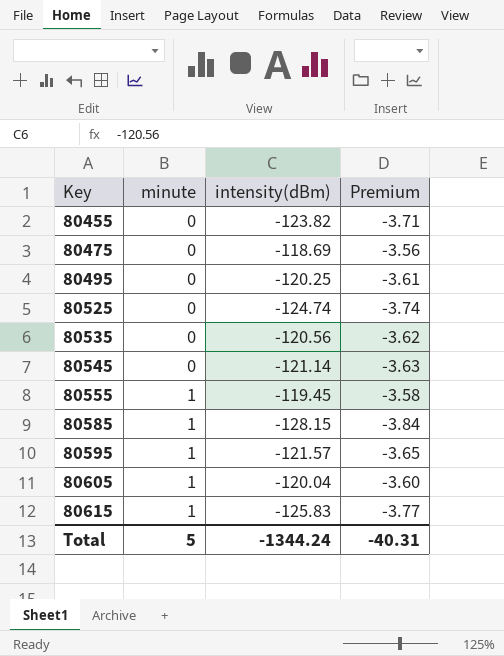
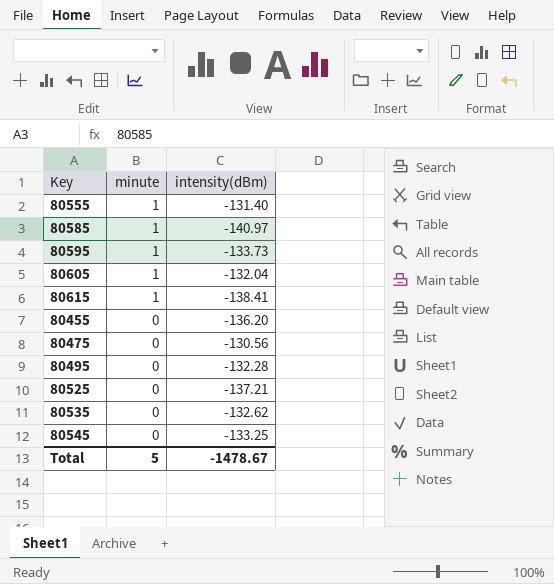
row order: Key ascending -> minute descending
column Premium | formula: [intensity(dBm)] * 0.03 -> none
80555 | intensity(dBm): -119.45 -> -131.40
80585 | intensity(dBm): -128.15 -> -140.97
80595 | intensity(dBm): -121.57 -> -133.73
80605 | intensity(dBm): -120.04 -> -132.04
80615 | intensity(dBm): -125.83 -> -138.41
80455 | intensity(dBm): -123.82 -> -136.20
80475 | intensity(dBm): -118.69 -> -130.56
80495 | intensity(dBm): -120.25 -> -132.28
80525 | intensity(dBm): -124.74 -> -137.21
80535 | intensity(dBm): -120.56 -> -132.62
80545 | intensity(dBm): -121.14 -> -133.25
Total | intensity(dBm): -1344.24 -> -1478.67

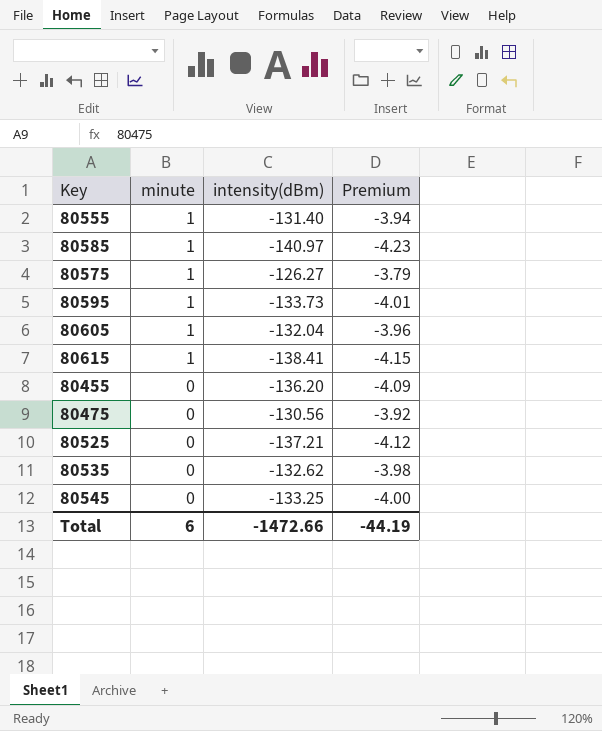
column Premium | formula: none -> [intensity(dBm)] * 0.03
row 80495: 0 | -132.28 -> none
row 80575: none -> 1 | -126.27 | -3.79
Total | minute: 5 -> 6
Total | intensity(dBm): -1478.67 -> -1472.66

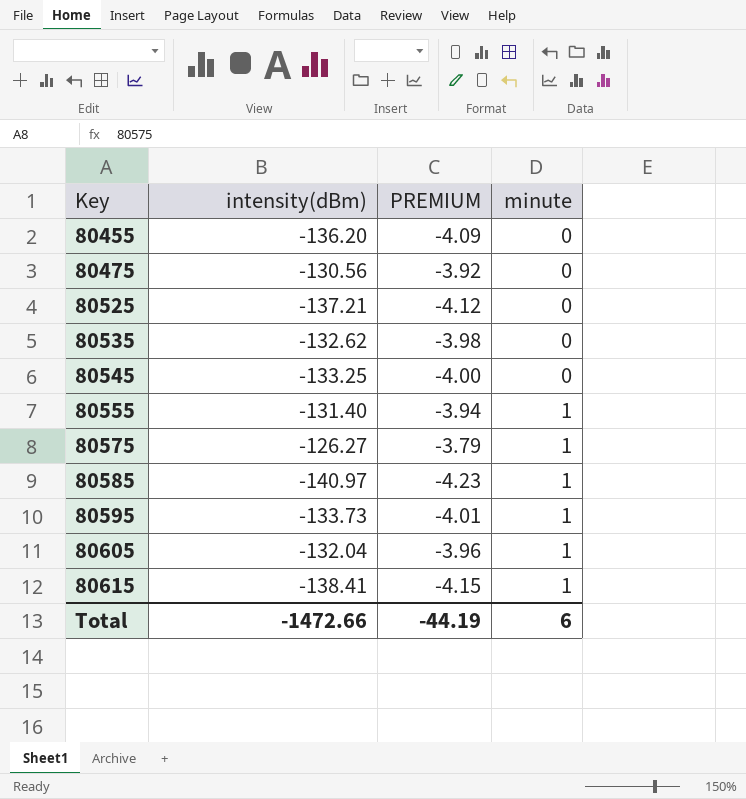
row order: minute descending -> Key ascending
column name: Premium -> PREMIUM
column minute | position: 2 -> 4

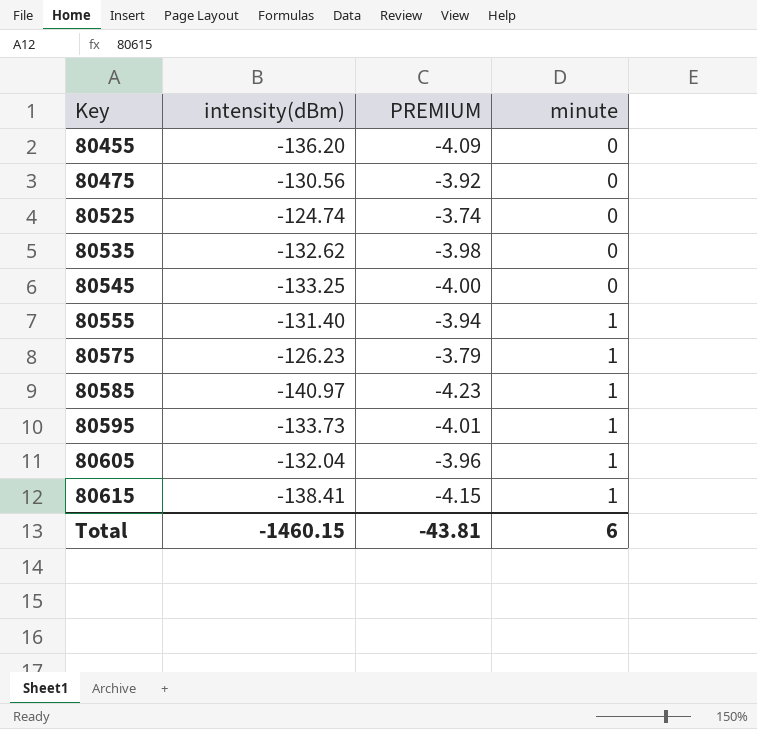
80525 | intensity(dBm): -137.21 -> -124.74
80525 | PREMIUM: -4.12 -> -3.74
80575 | intensity(dBm): -126.27 -> -126.23
Total | intensity(dBm): -1472.66 -> -1460.15
Total | PREMIUM: -44.19 -> -43.81

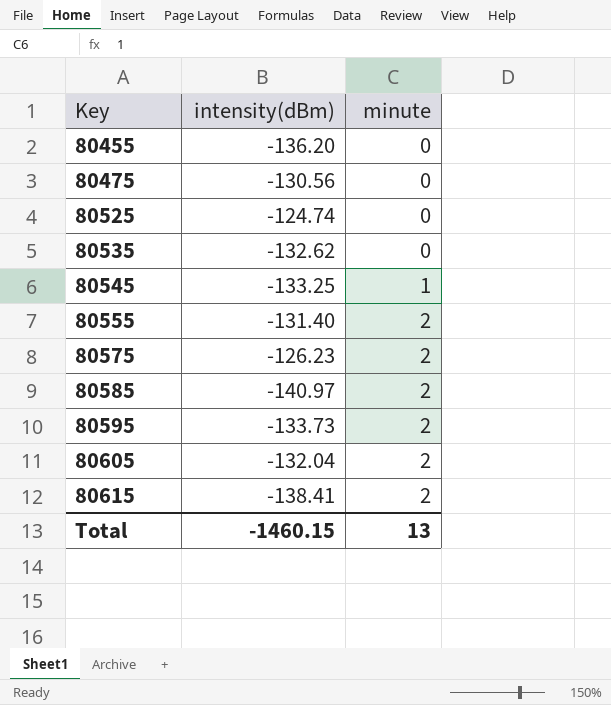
column PREMIUM | formula: [intensity(dBm)] * 0.03 -> none
80545 | minute: 0 -> 1
80555 | minute: 1 -> 2
80575 | minute: 1 -> 2
80585 | minute: 1 -> 2
80595 | minute: 1 -> 2
80605 | minute: 1 -> 2
80615 | minute: 1 -> 2
Total | minute: 6 -> 13

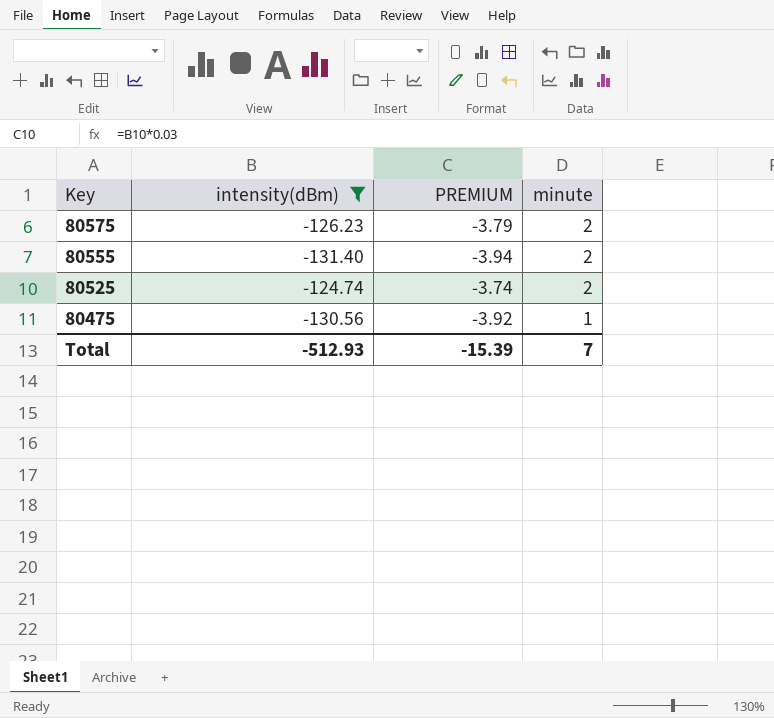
filter: none -> intensity(dBm) >= -131.40
row order: Key ascending -> Key descending
column PREMIUM | formula: none -> [intensity(dBm)] * 0.03
80525 | minute: 0 -> 2
80475 | minute: 0 -> 1
Total | intensity(dBm): -1460.15 -> -512.93
Total | minute: 13 -> 7

